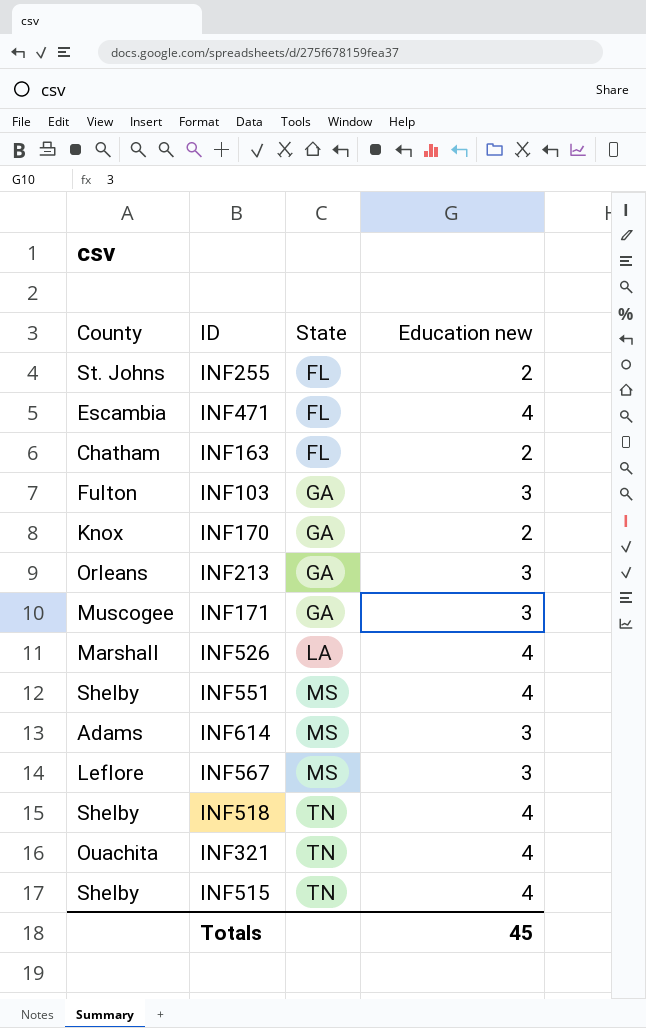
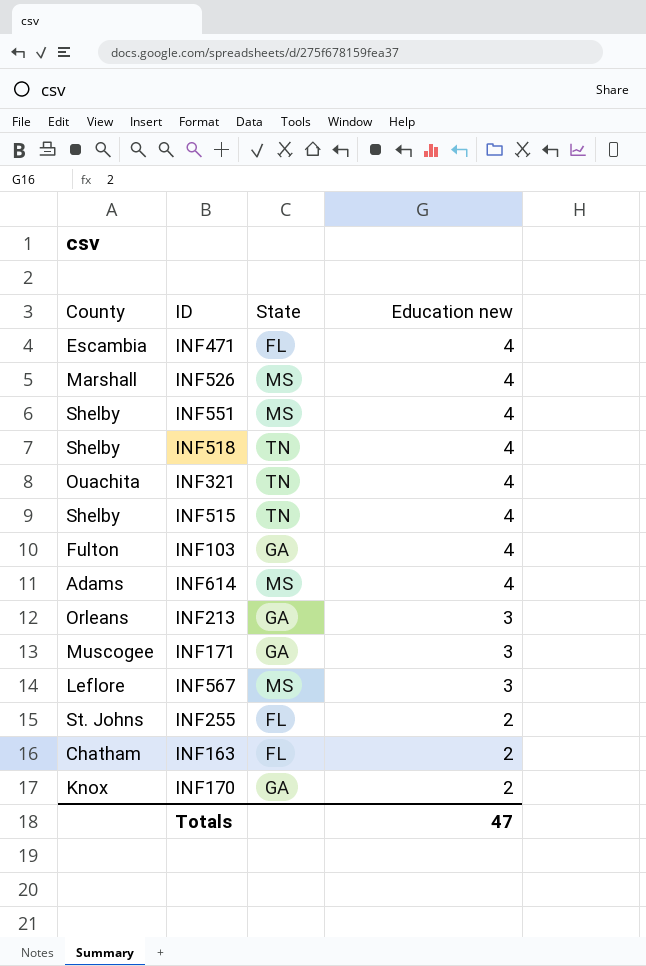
row order: State ascending -> Education new descending
INF526 | State: LA -> MS
INF103 | Education new: 3 -> 4
INF614 | Education new: 3 -> 4
Totals | Education new: 45 -> 47

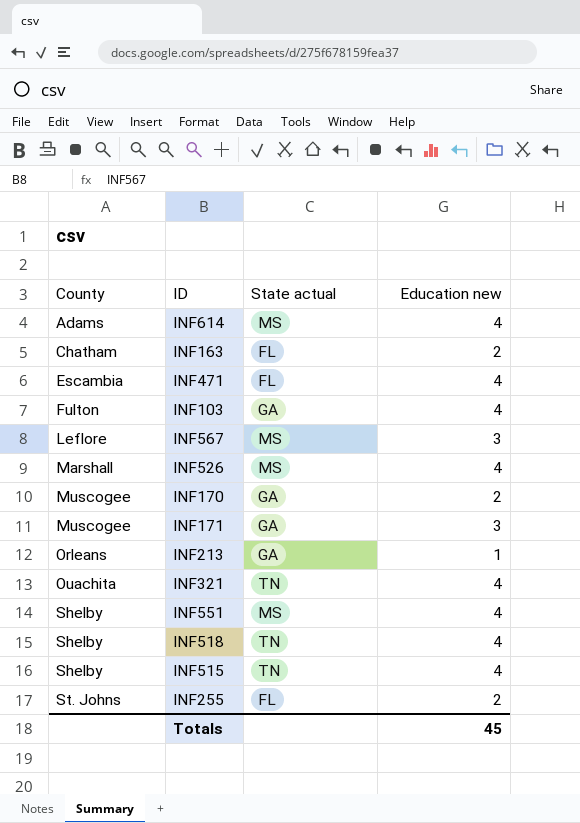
row order: Education new descending -> County ascending
column name: State -> State actual
INF170 | County: Knox -> Muscogee
INF213 | Education new: 3 -> 1
Totals | Education new: 47 -> 45

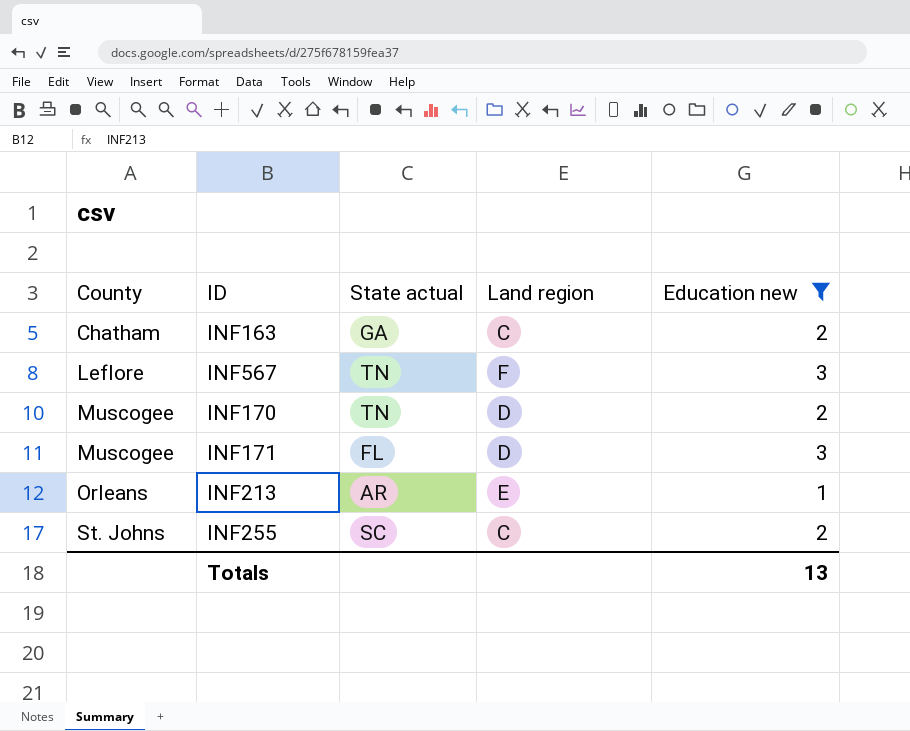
filter: none -> Education new != 4
column Land region | position: none -> 4
INF163 | State actual: FL -> GA
INF567 | State actual: MS -> TN
INF170 | State actual: GA -> TN
INF171 | State actual: GA -> FL
INF213 | State actual: GA -> AR
INF255 | State actual: FL -> SC
Totals | Education new: 45 -> 13

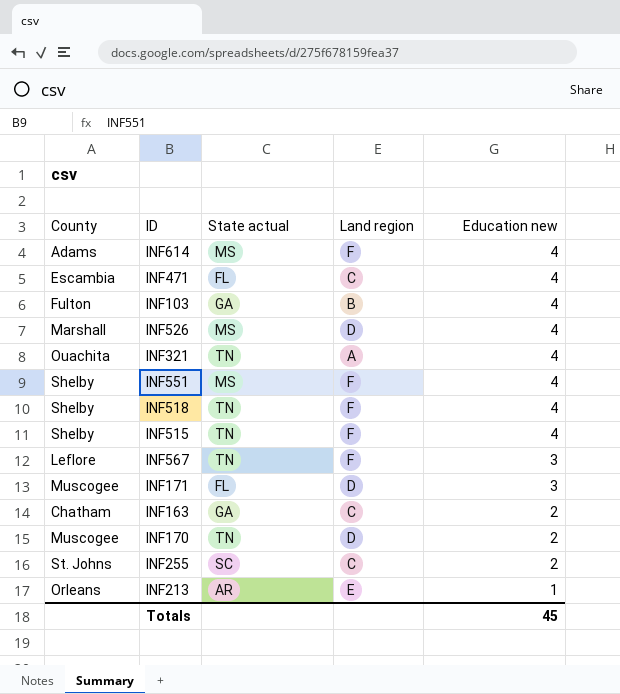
filter: Education new != 4 -> none
row order: County ascending -> Education new descending
Totals | Education new: 13 -> 45

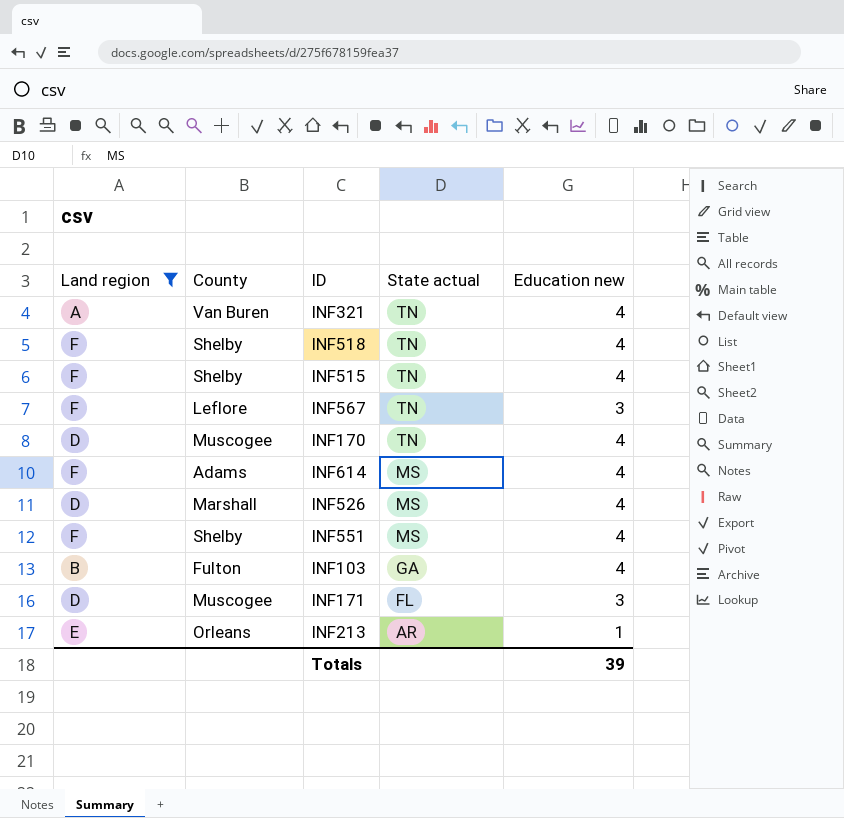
filter: none -> Land region != C
row order: Education new descending -> State actual descending
column Land region | position: 4 -> 1
INF321 | County: Ouachita -> Van Buren
INF170 | Education new: 2 -> 4
Totals | Education new: 45 -> 39

